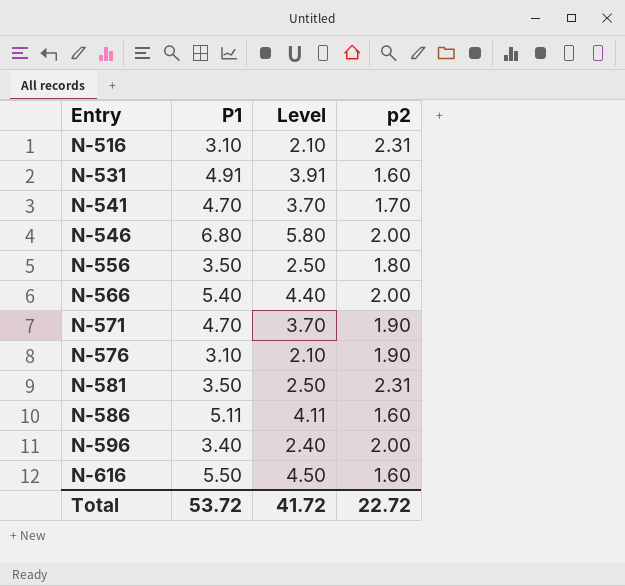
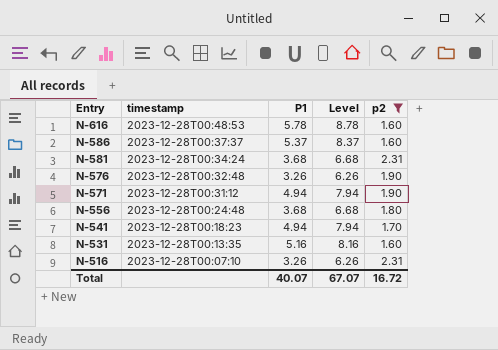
filter: none -> p2 != 2.00
row order: Entry ascending -> Entry descending
column timestamp | position: none -> 2
column Level | formula: [P1] - 1 -> [P1] + 3
N-616 | P1: 5.50 -> 5.78
N-586 | P1: 5.11 -> 5.37
N-581 | P1: 3.50 -> 3.68
N-576 | P1: 3.10 -> 3.26
N-571 | P1: 4.70 -> 4.94
N-556 | P1: 3.50 -> 3.68
N-541 | P1: 4.70 -> 4.94
N-531 | P1: 4.91 -> 5.16
N-516 | P1: 3.10 -> 3.26
Total | P1: 53.72 -> 40.07
Total | Level: 41.72 -> 67.07
Total | p2: 22.72 -> 16.72

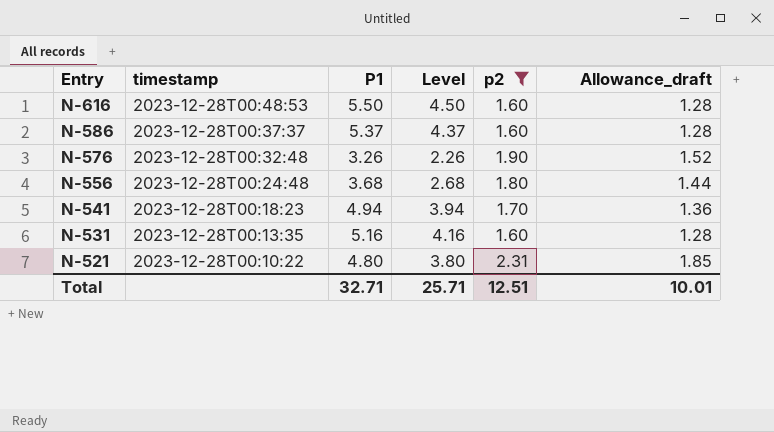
column Level | formula: [P1] + 3 -> [P1] - 1
column Allowance_draft | formula: none -> [p2] * 0.8
row N-581: 2023-12-28T00:34:24 | 3.68 | 6.68 | 2.31 -> none
row N-571: 2023-12-28T00:31:12 | 4.94 | 7.94 | 1.90 -> none
row N-516: 2023-12-28T00:07:10 | 3.26 | 6.26 | 2.31 -> none
N-616 | P1: 5.78 -> 5.50
row N-521: none -> 2023-12-28T00:10:22 | 4.80 | 3.80 | 2.31 | 1.85
Total | P1: 40.07 -> 32.71
Total | Level: 67.07 -> 25.71
Total | p2: 16.72 -> 12.51

